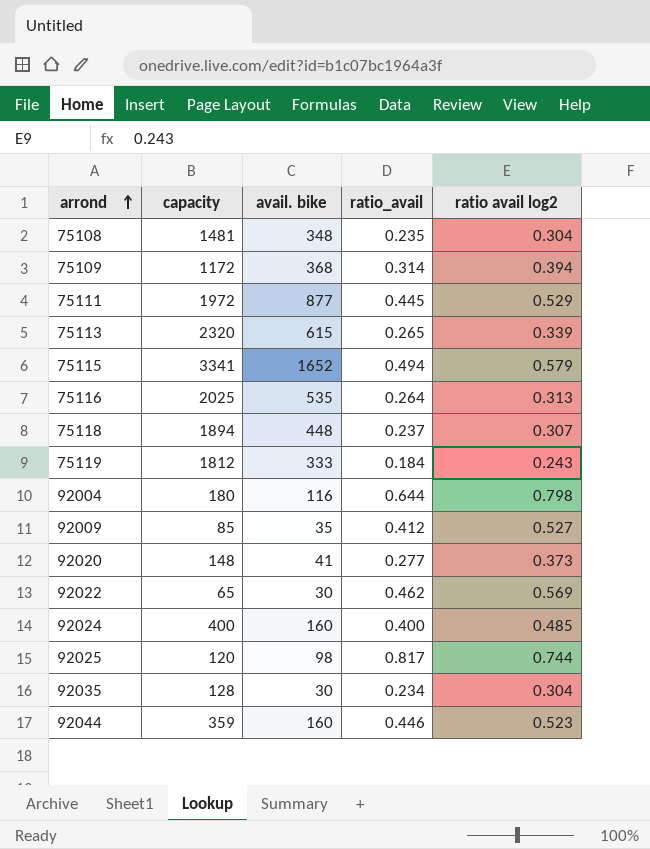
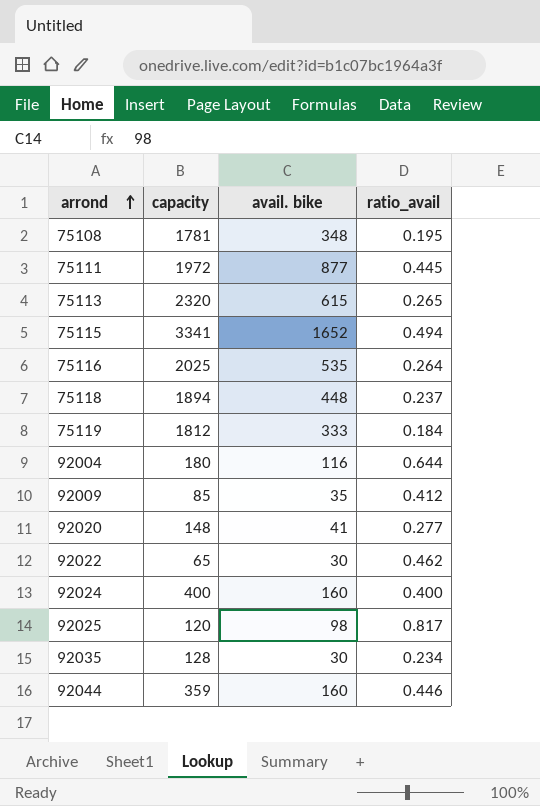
column ratio avail log2 | position: 5 -> none
row 75109: 1172 | 368 | 0.314 | 0.394 -> none
75108 | capacity: 1481 -> 1781
75108 | ratio_avail: 0.235 -> 0.195

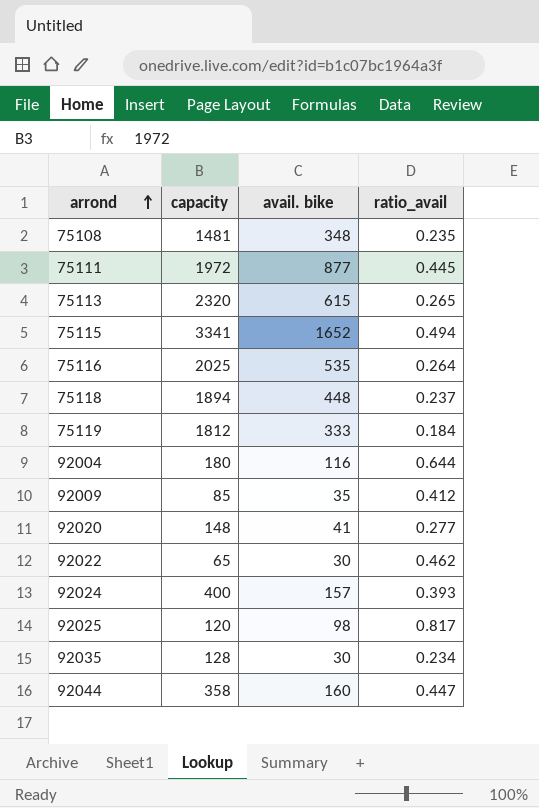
75108 | capacity: 1781 -> 1481
75108 | ratio_avail: 0.195 -> 0.235
92024 | avail. bike: 160 -> 157
92024 | ratio_avail: 0.400 -> 0.393
92044 | capacity: 359 -> 358
92044 | ratio_avail: 0.446 -> 0.447

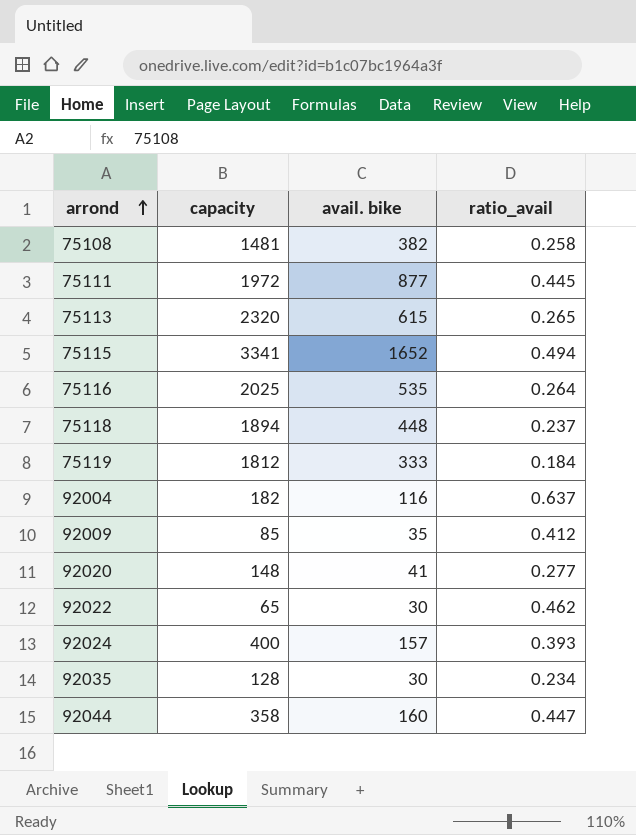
row 92025: 120 | 98 | 0.817 -> none
75108 | avail. bike: 348 -> 382
75108 | ratio_avail: 0.235 -> 0.258
92004 | capacity: 180 -> 182
92004 | ratio_avail: 0.644 -> 0.637

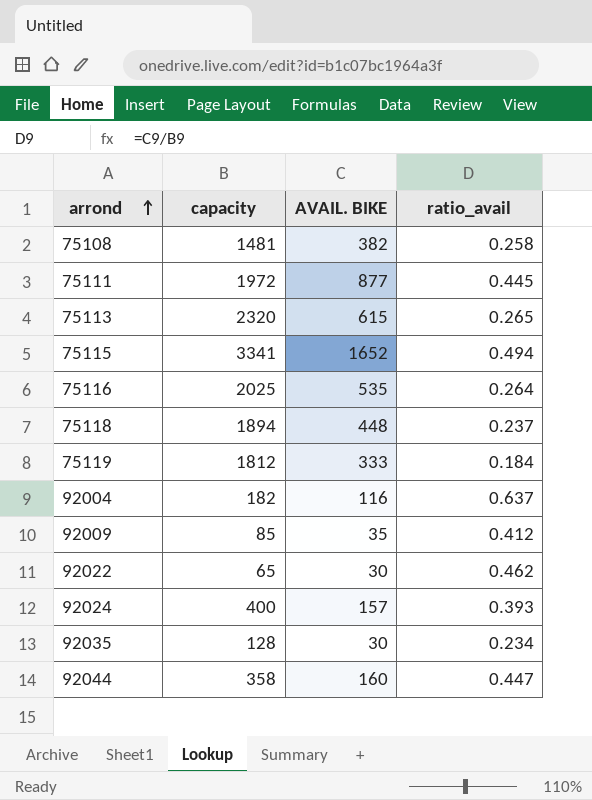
column name: avail. bike -> AVAIL. BIKE
row 92020: 148 | 41 | 0.277 -> none

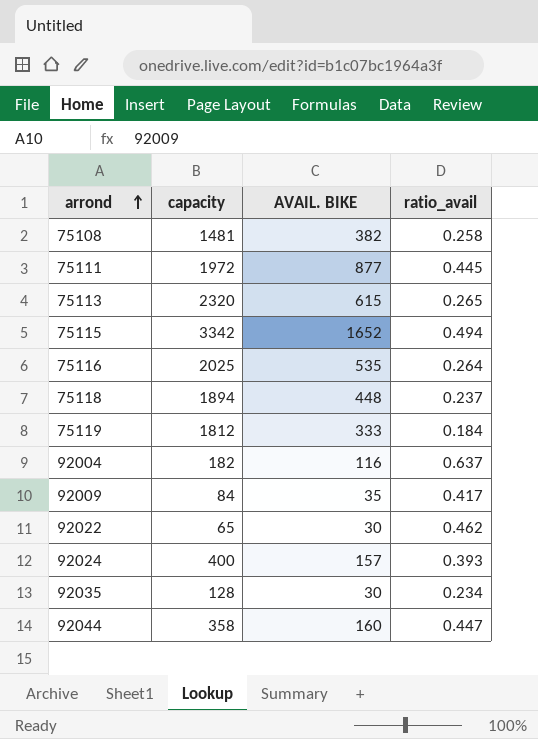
75115 | capacity: 3341 -> 3342
92009 | capacity: 85 -> 84
92009 | ratio_avail: 0.412 -> 0.417

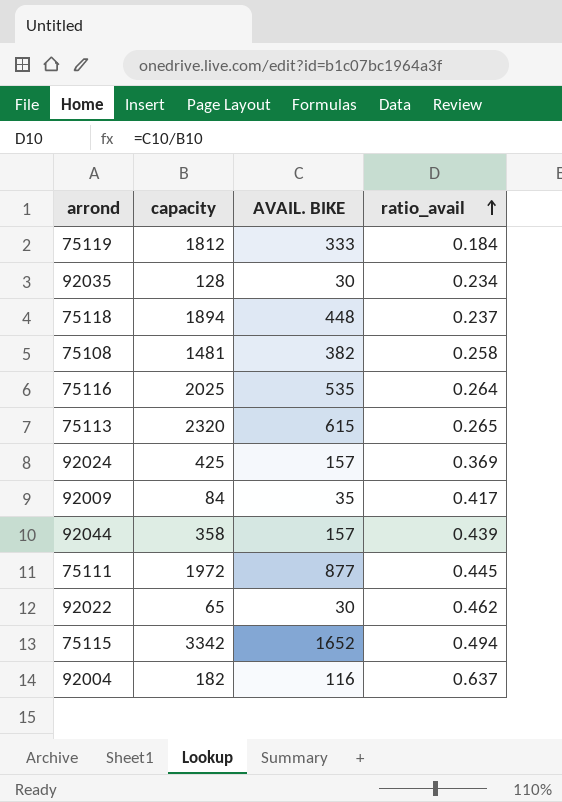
row order: arrond ascending -> ratio_avail ascending
92024 | capacity: 400 -> 425
92024 | ratio_avail: 0.393 -> 0.369
92044 | AVAIL. BIKE: 160 -> 157
92044 | ratio_avail: 0.447 -> 0.439

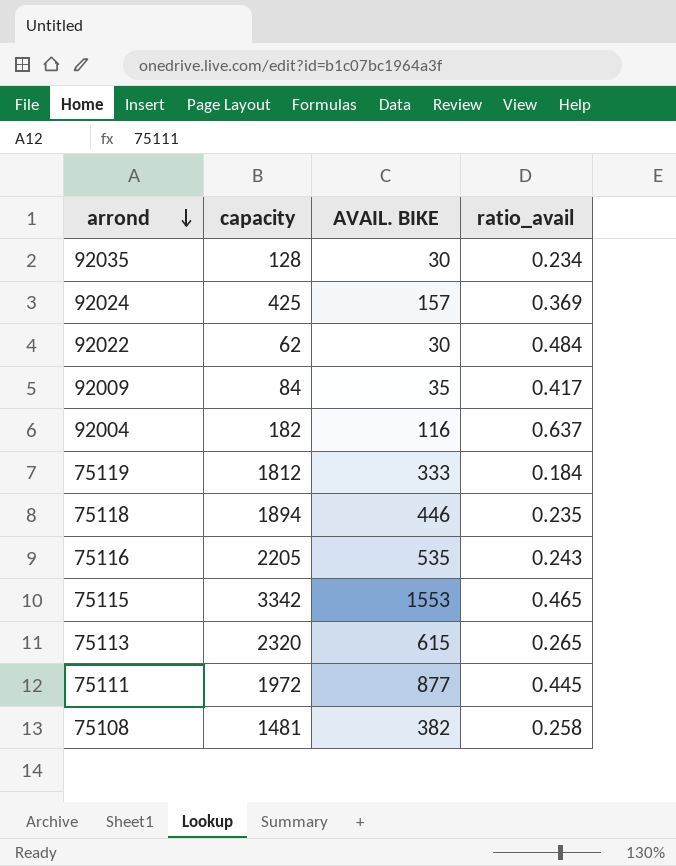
row order: ratio_avail ascending -> arrond descending
row 92044: 358 | 157 | 0.439 -> none
92022 | capacity: 65 -> 62
92022 | ratio_avail: 0.462 -> 0.484
75118 | AVAIL. BIKE: 448 -> 446
75118 | ratio_avail: 0.237 -> 0.235
75116 | capacity: 2025 -> 2205
75116 | ratio_avail: 0.264 -> 0.243
75115 | AVAIL. BIKE: 1652 -> 1553
75115 | ratio_avail: 0.494 -> 0.465

